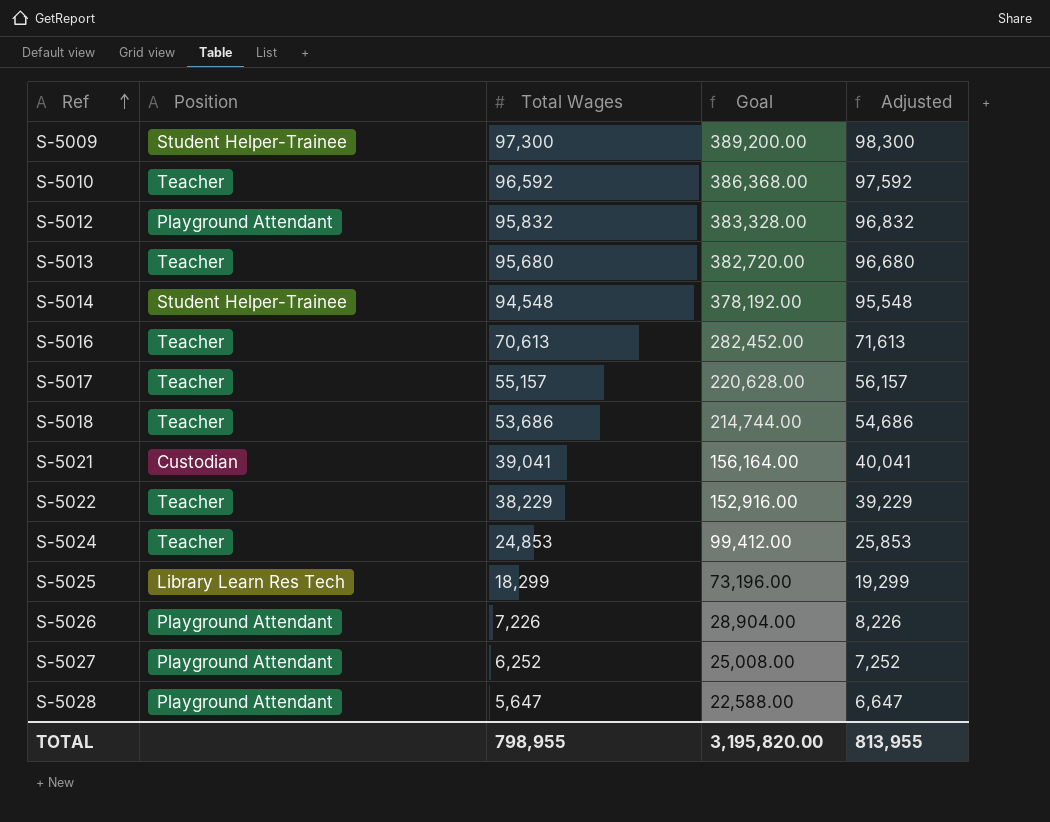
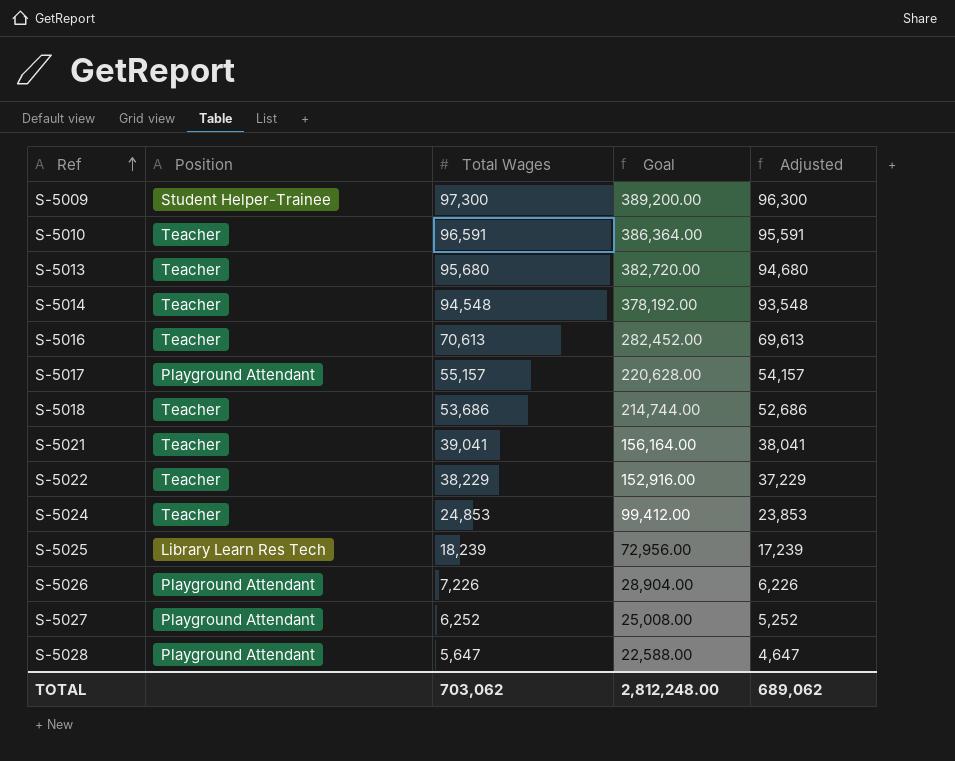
column Adjusted | formula: [Total Wages] + 1000 -> [Total Wages] - 1000
row S-5012: Playground Attendant | 95,832 | 383,328.00 | 96,832 -> none
S-5010 | Total Wages: 96,592 -> 96,591
S-5010 | Goal: 386,368.00 -> 386,364.00
S-5014 | Position: Student Helper-Trainee -> Teacher
S-5017 | Position: Teacher -> Playground Attendant
S-5021 | Position: Custodian -> Teacher
S-5025 | Total Wages: 18,299 -> 18,239
S-5025 | Goal: 73,196.00 -> 72,956.00
TOTAL | Total Wages: 798,955 -> 703,062
TOTAL | Goal: 3,195,820.00 -> 2,812,248.00
TOTAL | Adjusted: 813,955 -> 689,062

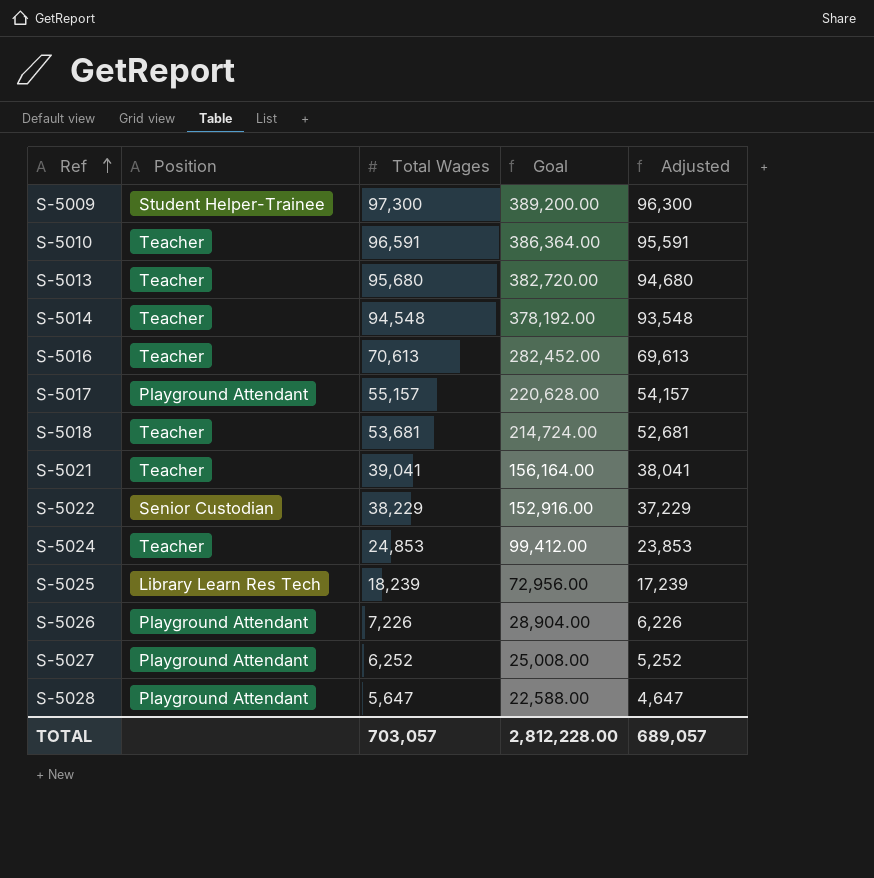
S-5018 | Total Wages: 53,686 -> 53,681
S-5018 | Goal: 214,744.00 -> 214,724.00
S-5018 | Adjusted: 52,686 -> 52,681
S-5022 | Position: Teacher -> Senior Custodian
TOTAL | Total Wages: 703,062 -> 703,057
TOTAL | Goal: 2,812,248.00 -> 2,812,228.00
TOTAL | Adjusted: 689,062 -> 689,057

